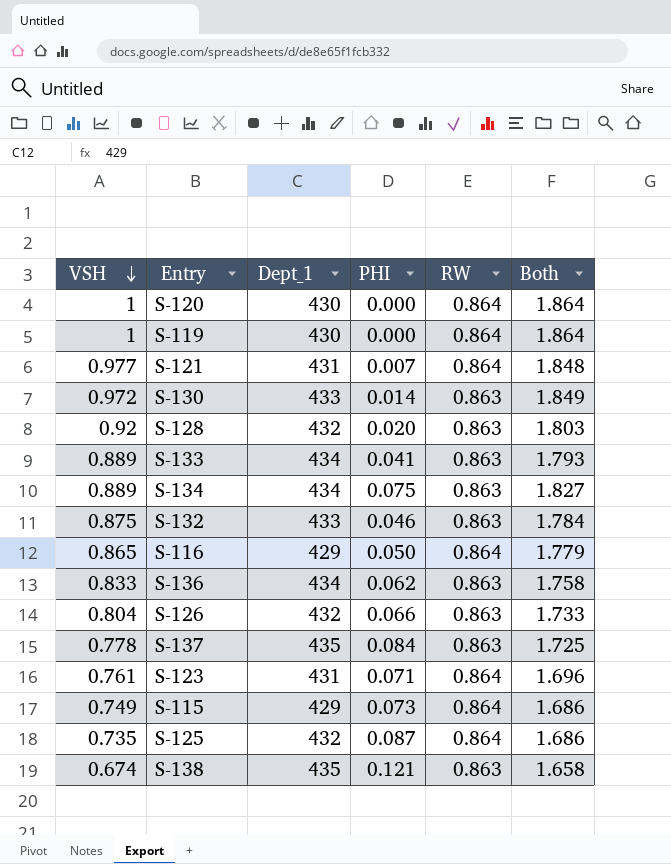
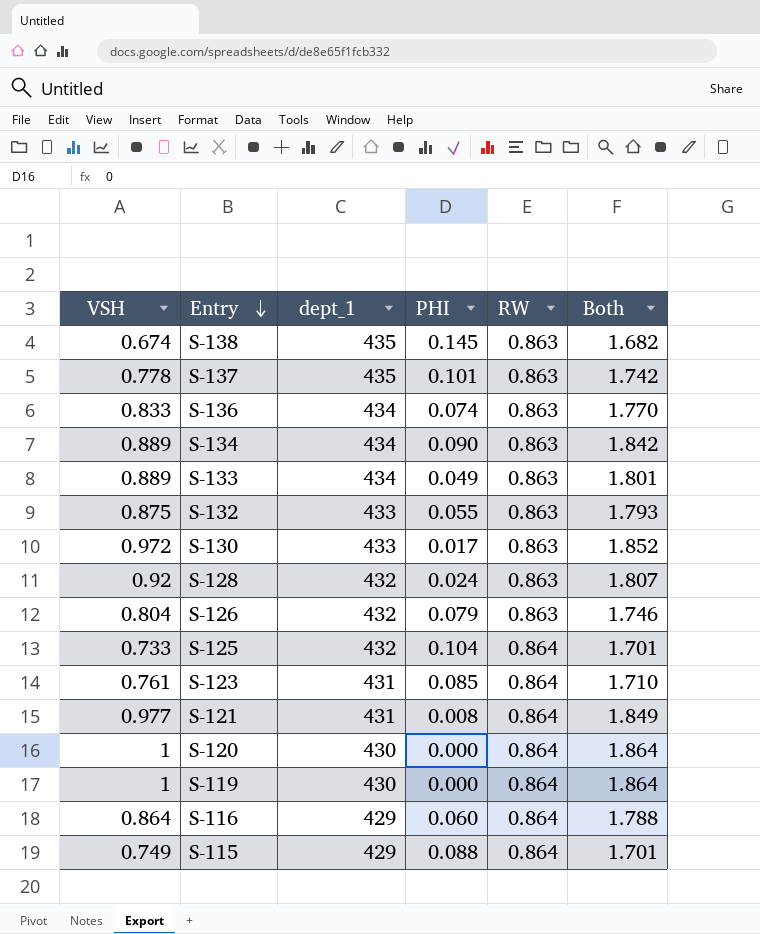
row order: VSH descending -> Entry descending
column name: Dept_1 -> dept_1
S-138 | PHI: 0.121 -> 0.145
S-138 | Both: 1.658 -> 1.682
S-137 | PHI: 0.084 -> 0.101
S-137 | Both: 1.725 -> 1.742
S-136 | PHI: 0.062 -> 0.074
S-136 | Both: 1.758 -> 1.770
S-134 | PHI: 0.075 -> 0.090
S-134 | Both: 1.827 -> 1.842
S-133 | PHI: 0.041 -> 0.049
S-133 | Both: 1.793 -> 1.801
S-132 | PHI: 0.046 -> 0.055
S-132 | Both: 1.784 -> 1.793
S-130 | PHI: 0.014 -> 0.017
S-130 | Both: 1.849 -> 1.852
S-128 | PHI: 0.020 -> 0.024
S-128 | Both: 1.803 -> 1.807
S-126 | PHI: 0.066 -> 0.079
S-126 | Both: 1.733 -> 1.746
S-125 | VSH: 0.735 -> 0.733
S-125 | PHI: 0.087 -> 0.104
S-125 | Both: 1.686 -> 1.701
S-123 | PHI: 0.071 -> 0.085
S-123 | Both: 1.696 -> 1.710
S-121 | PHI: 0.007 -> 0.008
S-121 | Both: 1.848 -> 1.849
S-116 | VSH: 0.865 -> 0.864
S-116 | PHI: 0.050 -> 0.060
S-116 | Both: 1.779 -> 1.788
S-115 | PHI: 0.073 -> 0.088
S-115 | Both: 1.686 -> 1.701

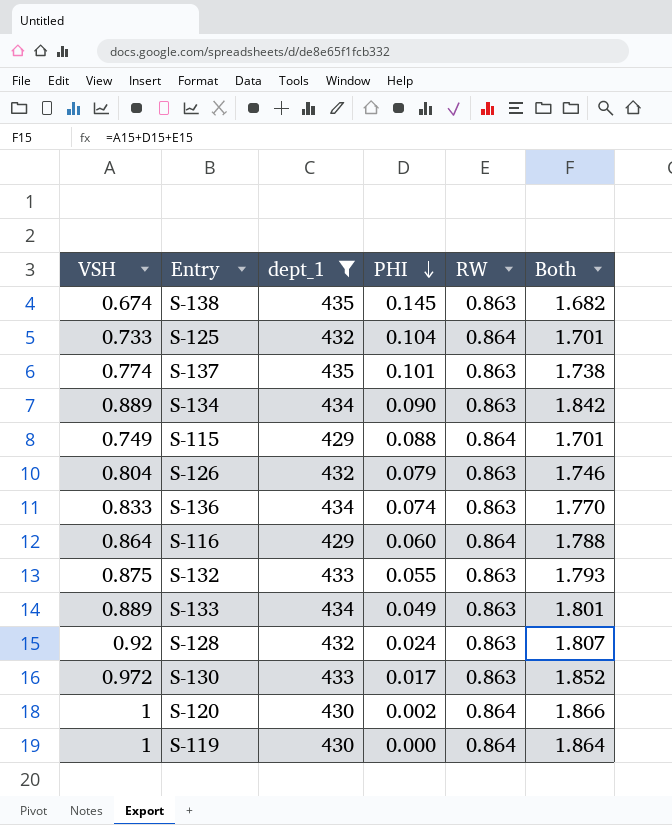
filter: none -> dept_1 != 431
row order: Entry descending -> PHI descending
S-137 | VSH: 0.778 -> 0.774
S-137 | Both: 1.742 -> 1.738
S-120 | PHI: 0.000 -> 0.002
S-120 | Both: 1.864 -> 1.866

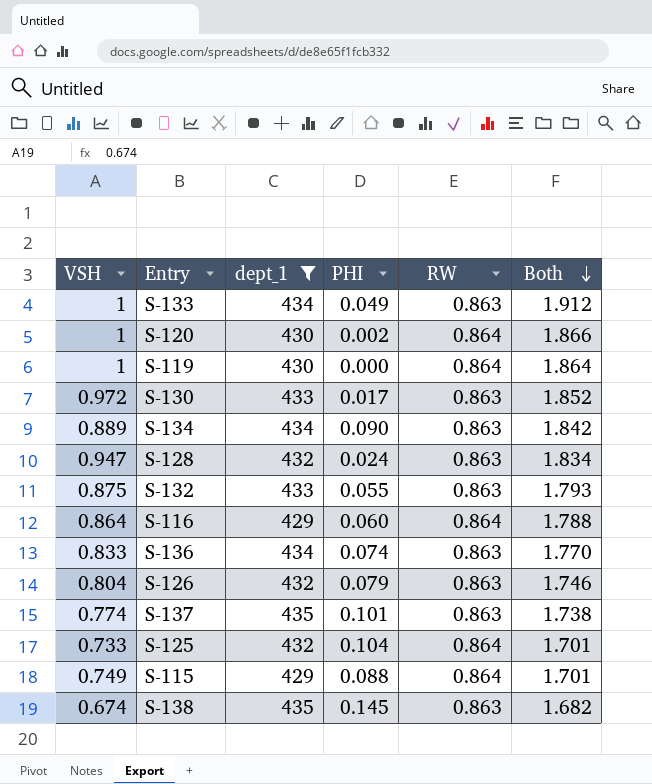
row order: PHI descending -> Both descending
S-133 | VSH: 0.889 -> 1
S-133 | Both: 1.801 -> 1.912
S-128 | VSH: 0.92 -> 0.947
S-128 | Both: 1.807 -> 1.834

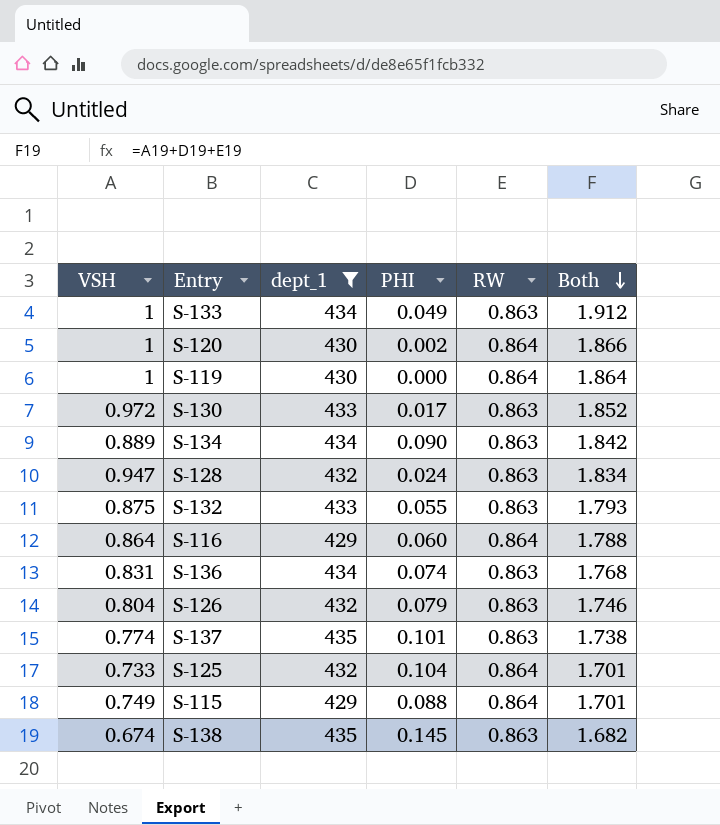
S-136 | VSH: 0.833 -> 0.831
S-136 | Both: 1.770 -> 1.768

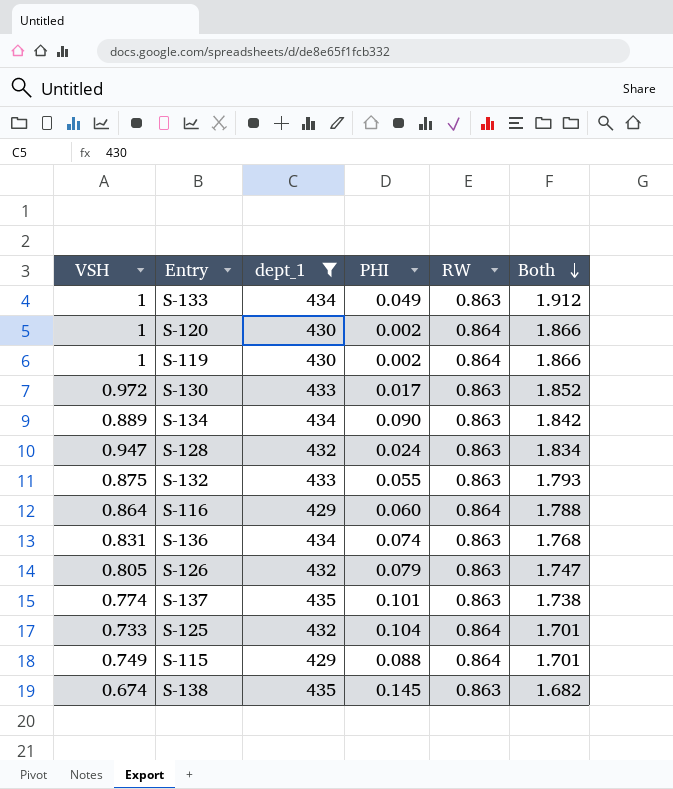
S-119 | PHI: 0.000 -> 0.002
S-119 | Both: 1.864 -> 1.866
S-126 | VSH: 0.804 -> 0.805
S-126 | Both: 1.746 -> 1.747

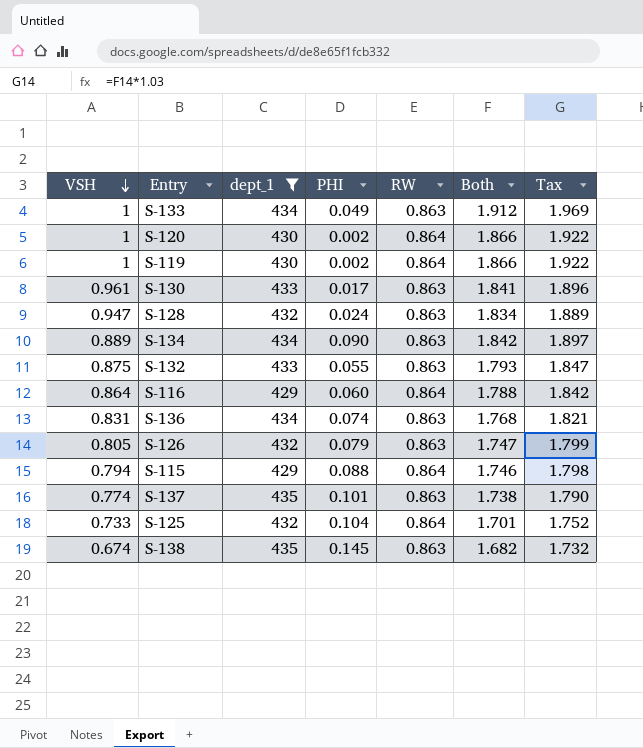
row order: Both descending -> VSH descending
column Tax | formula: none -> [Both] * 1.03
S-130 | VSH: 0.972 -> 0.961
S-130 | Both: 1.852 -> 1.841
S-115 | VSH: 0.749 -> 0.794
S-115 | Both: 1.701 -> 1.746

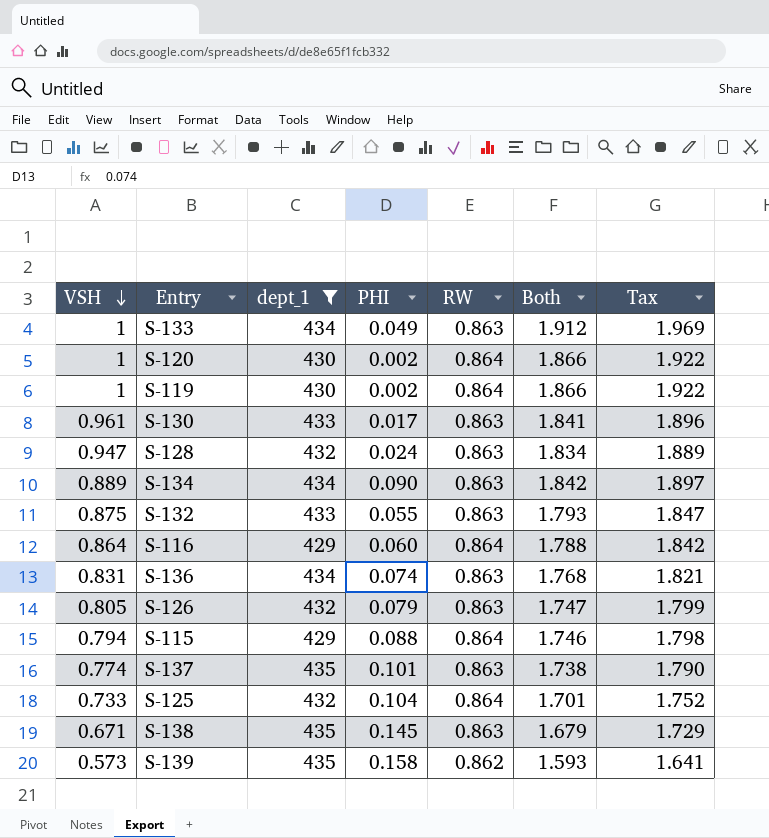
S-138 | VSH: 0.674 -> 0.671
S-138 | Both: 1.682 -> 1.679
S-138 | Tax: 1.732 -> 1.729
row S-139: none -> 0.573 | 435 | 0.158 | 0.862 | 1.593 | 1.641

